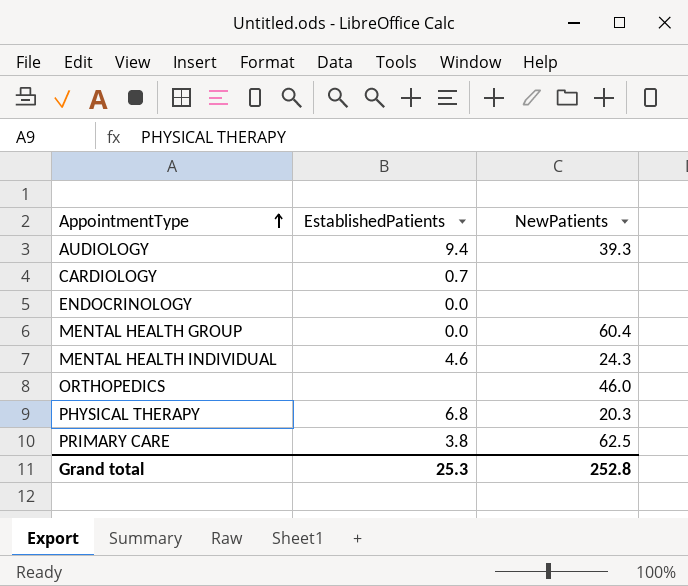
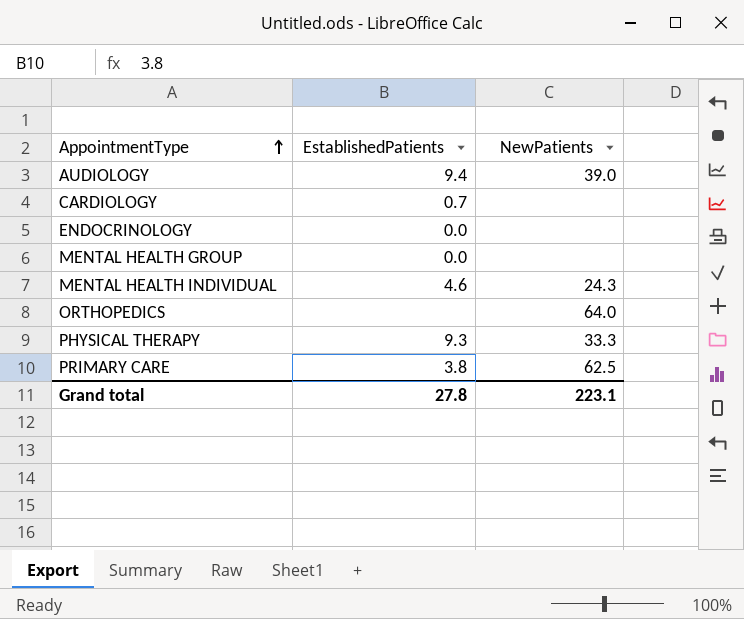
AUDIOLOGY | NewPatients: 39.3 -> 39.0
MENTAL HEALTH GROUP | NewPatients: 60.4 -> none
ORTHOPEDICS | NewPatients: 46.0 -> 64.0
PHYSICAL THERAPY | EstablishedPatients: 6.8 -> 9.3
PHYSICAL THERAPY | NewPatients: 20.3 -> 33.3
Grand total | EstablishedPatients: 25.3 -> 27.8
Grand total | NewPatients: 252.8 -> 223.1

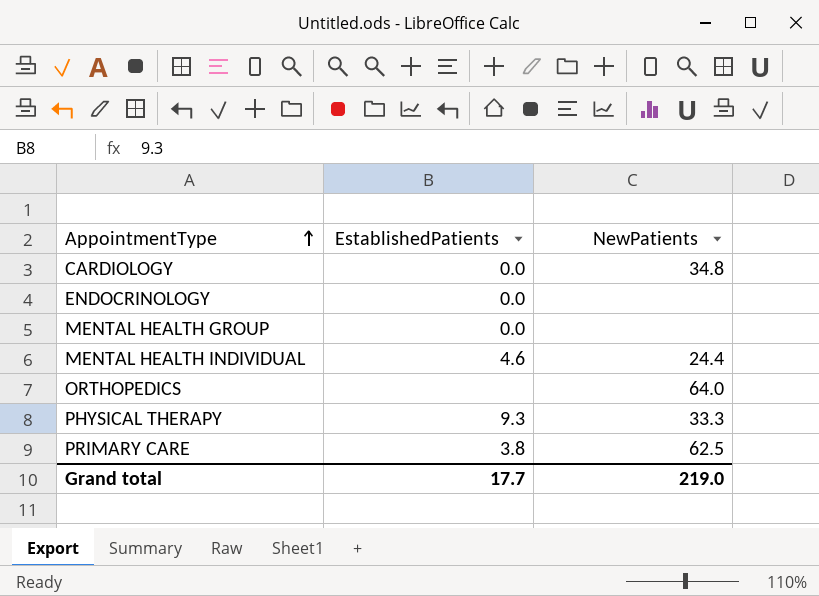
row AUDIOLOGY: 9.4 | 39.0 -> none
CARDIOLOGY | EstablishedPatients: 0.7 -> 0.0
CARDIOLOGY | NewPatients: none -> 34.8
MENTAL HEALTH INDIVIDUAL | NewPatients: 24.3 -> 24.4
Grand total | EstablishedPatients: 27.8 -> 17.7
Grand total | NewPatients: 223.1 -> 219.0

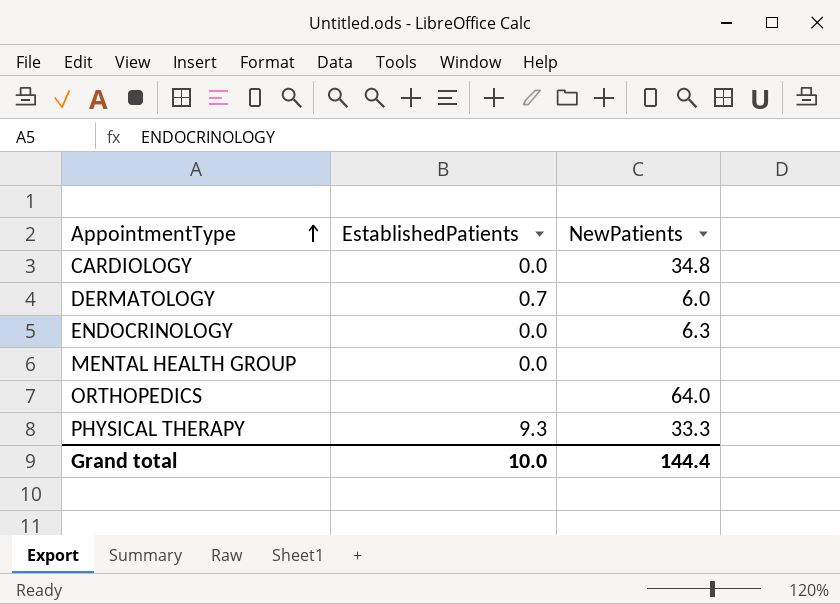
row MENTAL HEALTH INDIVIDUAL: 4.6 | 24.4 -> none
row PRIMARY CARE: 3.8 | 62.5 -> none
row DERMATOLOGY: none -> 0.7 | 6.0
ENDOCRINOLOGY | NewPatients: none -> 6.3
Grand total | EstablishedPatients: 17.7 -> 10.0
Grand total | NewPatients: 219.0 -> 144.4

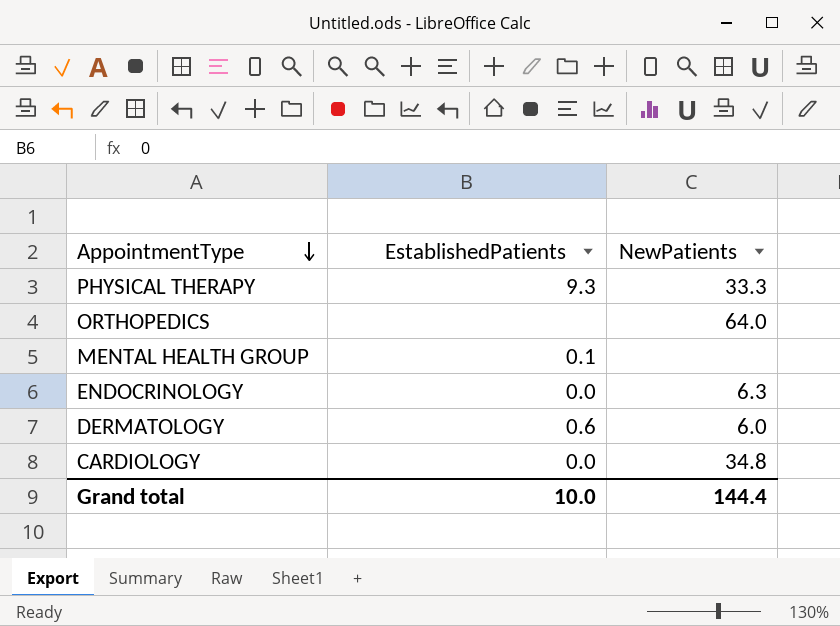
row order: AppointmentType ascending -> AppointmentType descending
MENTAL HEALTH GROUP | EstablishedPatients: 0.0 -> 0.1
DERMATOLOGY | EstablishedPatients: 0.7 -> 0.6

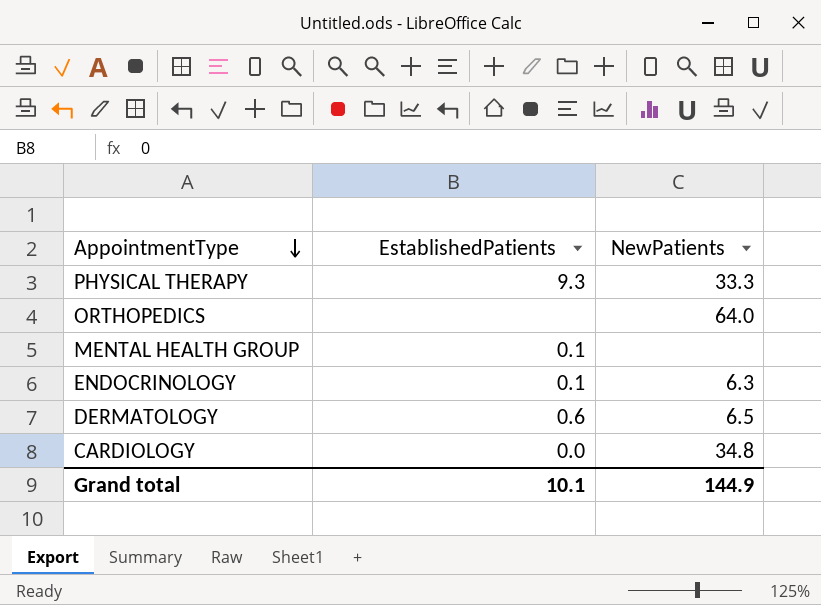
ENDOCRINOLOGY | EstablishedPatients: 0.0 -> 0.1
DERMATOLOGY | NewPatients: 6.0 -> 6.5
Grand total | EstablishedPatients: 10.0 -> 10.1
Grand total | NewPatients: 144.4 -> 144.9

